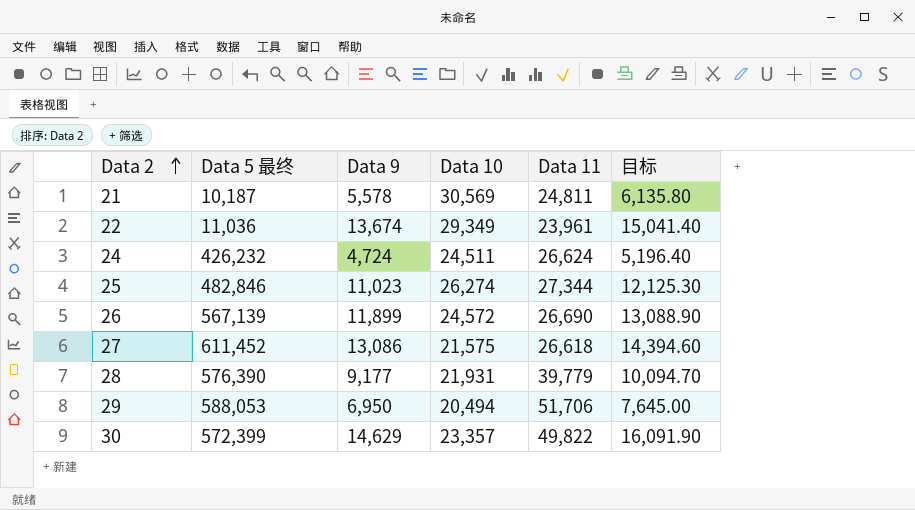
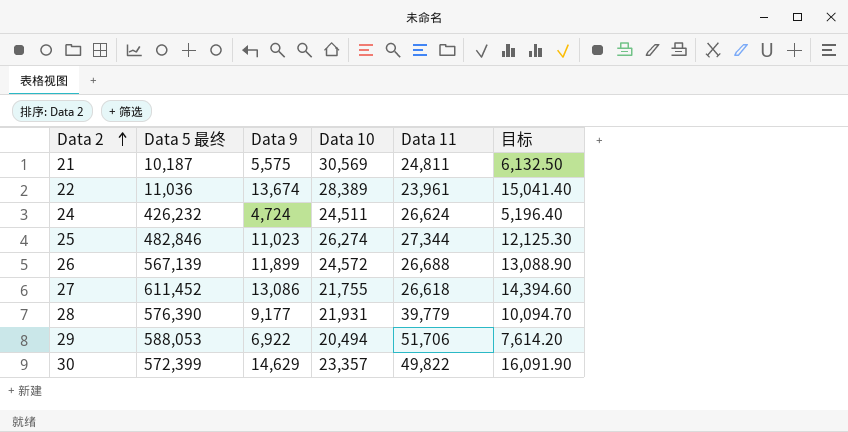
21 | Data 9: 5,578 -> 5,575
21 | 目标: 6,135.80 -> 6,132.50
22 | Data 10: 29,349 -> 28,389
26 | Data 11: 26,690 -> 26,688
27 | Data 10: 21,575 -> 21,755
29 | Data 9: 6,950 -> 6,922
29 | 目标: 7,645.00 -> 7,614.20

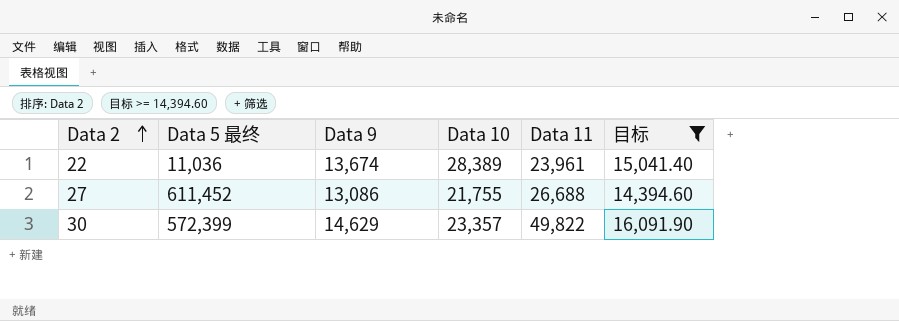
filter: none -> 目标 >= 14,394.60
27 | Data 11: 26,618 -> 26,688

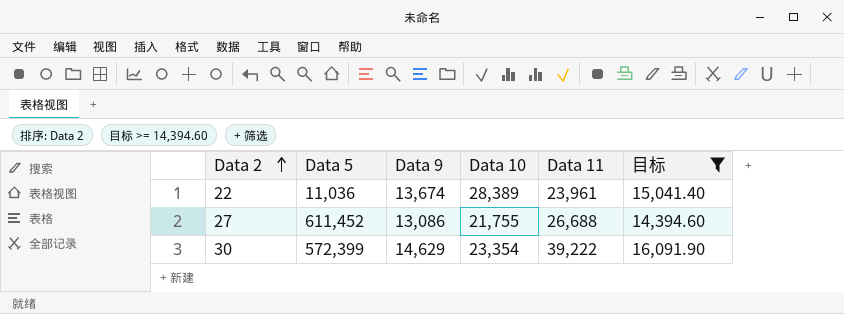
column name: Data 5 最终 -> Data 5
30 | Data 10: 23,357 -> 23,354
30 | Data 11: 49,822 -> 39,222

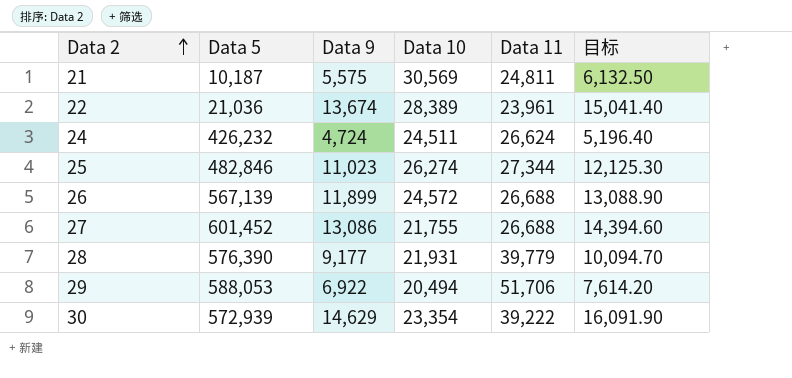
filter: 目标 >= 14,394.60 -> none
22 | Data 5: 11,036 -> 21,036
27 | Data 5: 611,452 -> 601,452
30 | Data 5: 572,399 -> 572,939

